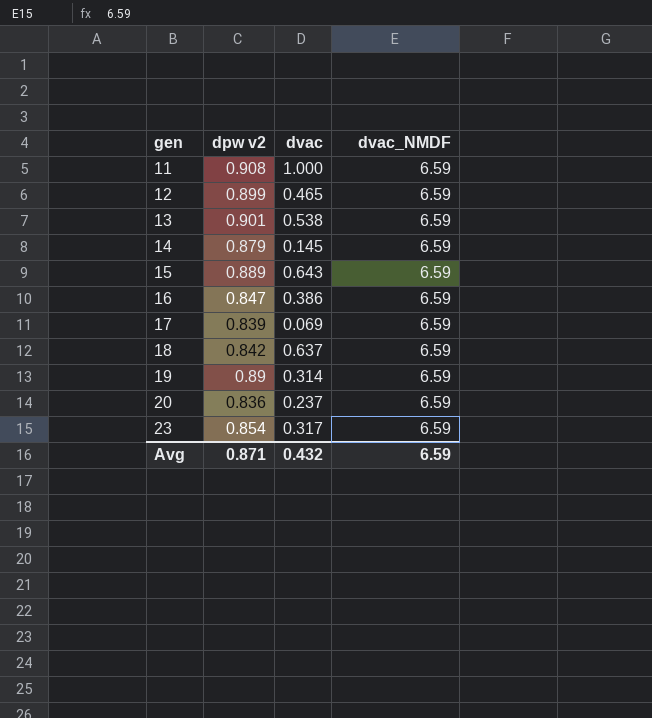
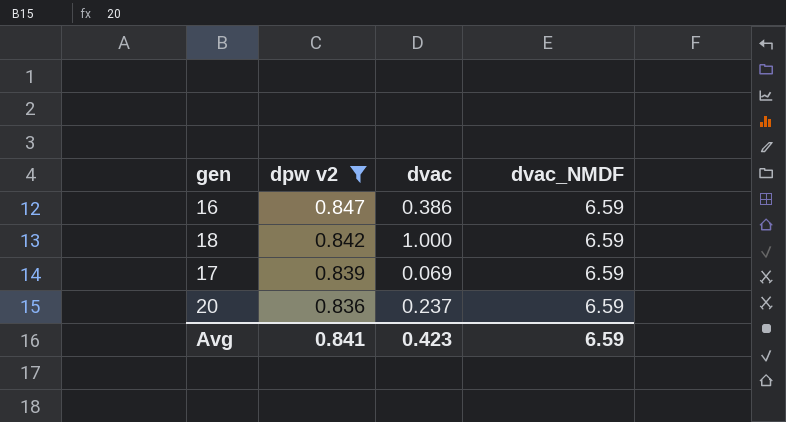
filter: none -> dpw v2 <= 0.847
row order: gen ascending -> dpw v2 descending
18 | dvac: 0.637 -> 1.000
Avg | dpw v2: 0.871 -> 0.841
Avg | dvac: 0.432 -> 0.423

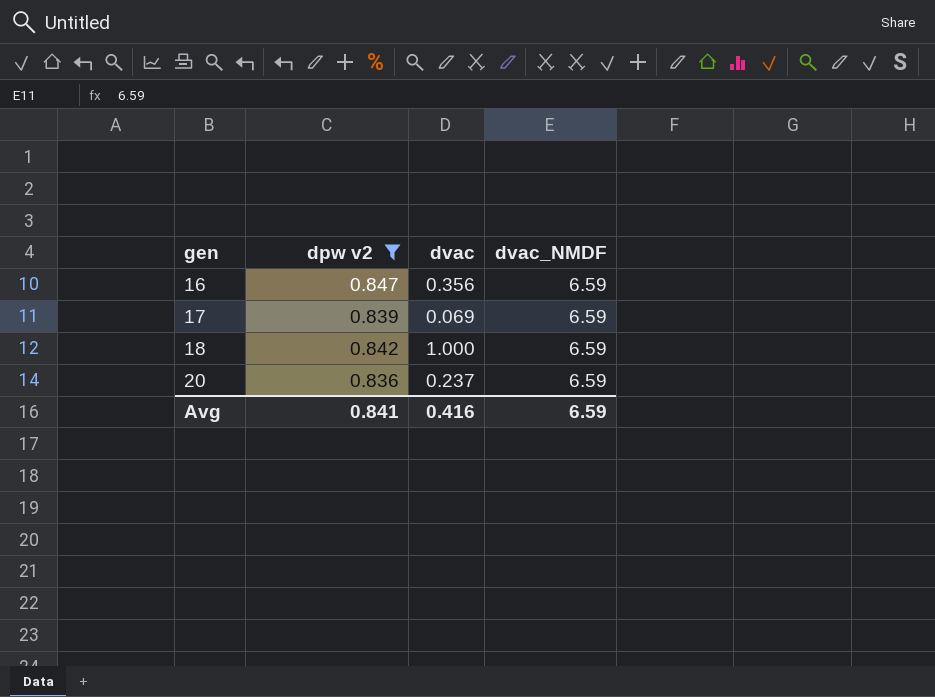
row order: dpw v2 descending -> gen ascending
16 | dvac: 0.386 -> 0.356
Avg | dvac: 0.423 -> 0.416

